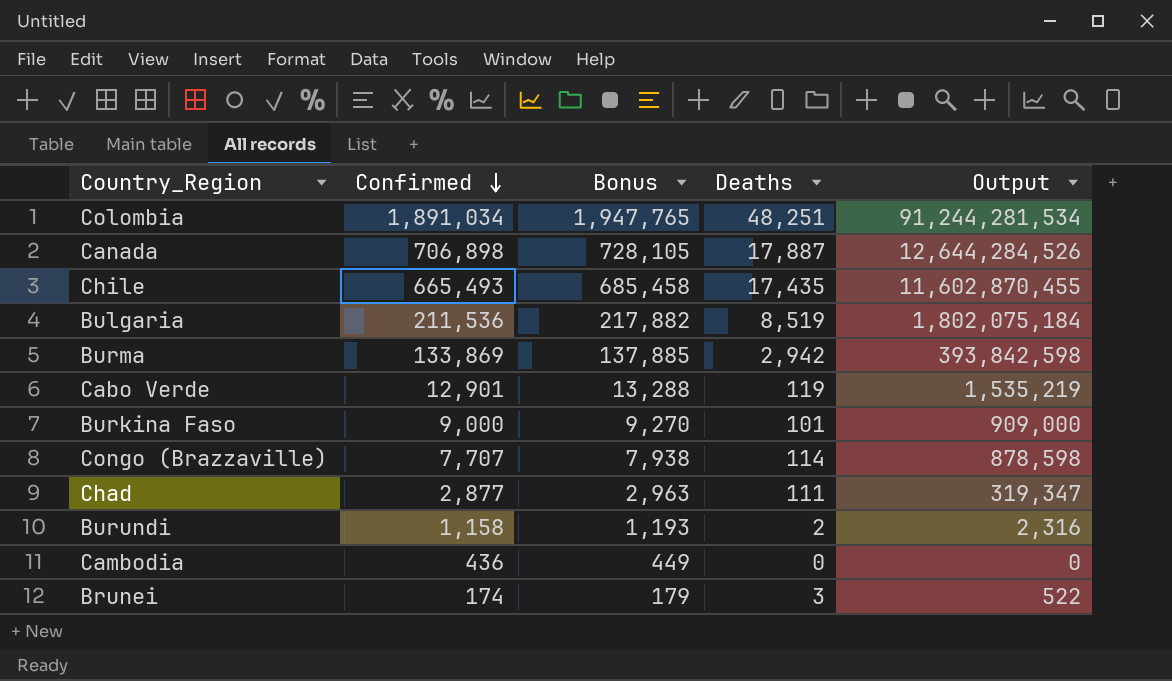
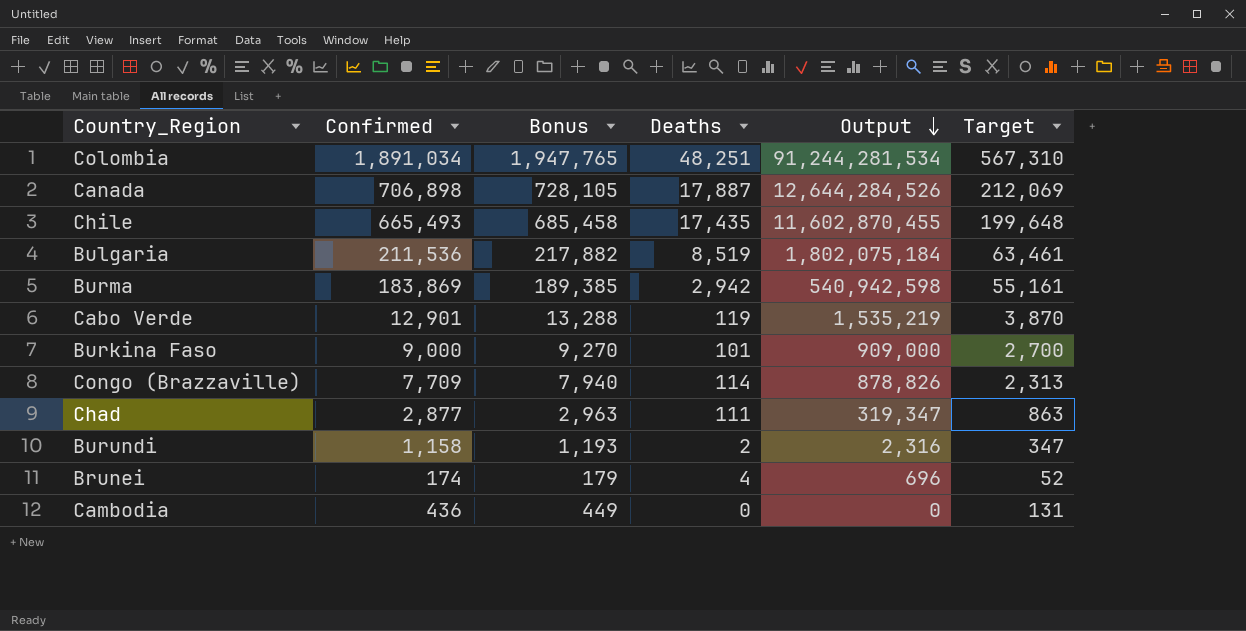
row order: Confirmed descending -> Output descending
column Target | formula: none -> [Confirmed] * 0.3
Burma | Confirmed: 133,869 -> 183,869
Burma | Bonus: 137,885 -> 189,385
Burma | Output: 393,842,598 -> 540,942,598
Congo (Brazzaville) | Confirmed: 7,707 -> 7,709
Congo (Brazzaville) | Bonus: 7,938 -> 7,940
Congo (Brazzaville) | Output: 878,598 -> 878,826
Brunei | Deaths: 3 -> 4
Brunei | Output: 522 -> 696

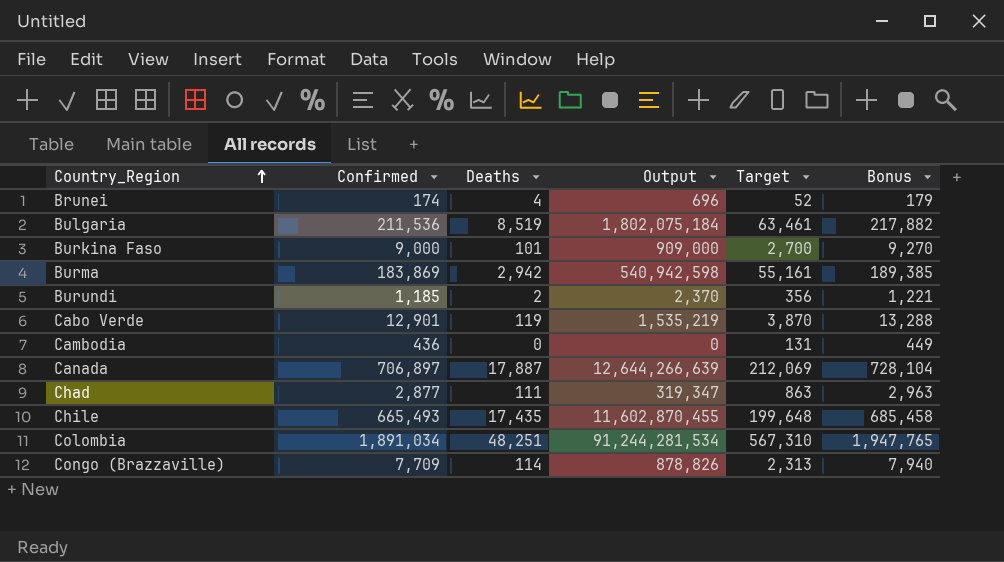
row order: Output descending -> Country_Region ascending
column Bonus | position: 3 -> 6
Burundi | Confirmed: 1,158 -> 1,185
Burundi | Output: 2,316 -> 2,370
Burundi | Target: 347 -> 356
Burundi | Bonus: 1,193 -> 1,221
Canada | Confirmed: 706,898 -> 706,897
Canada | Output: 12,644,284,526 -> 12,644,266,639
Canada | Bonus: 728,105 -> 728,104

